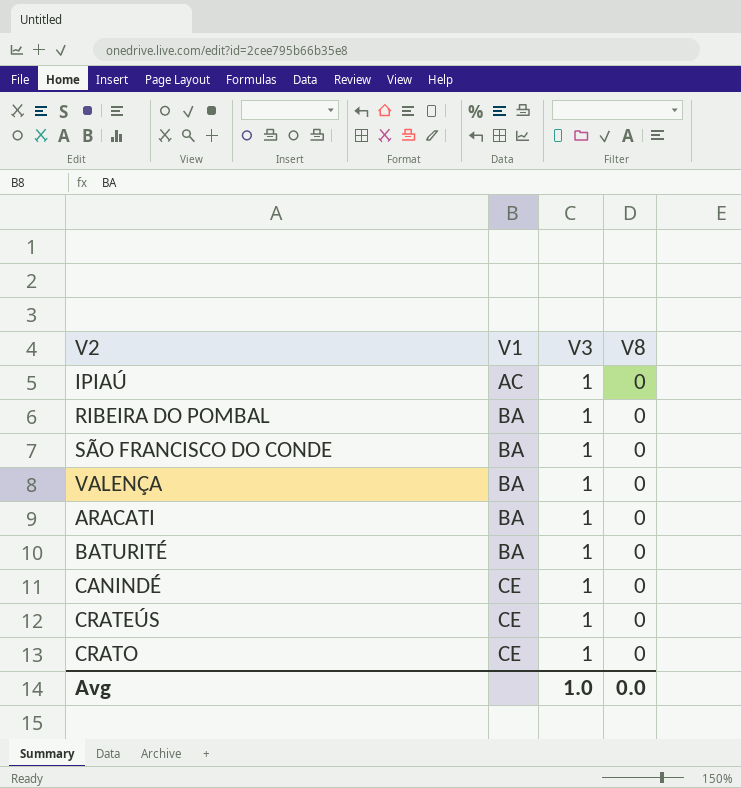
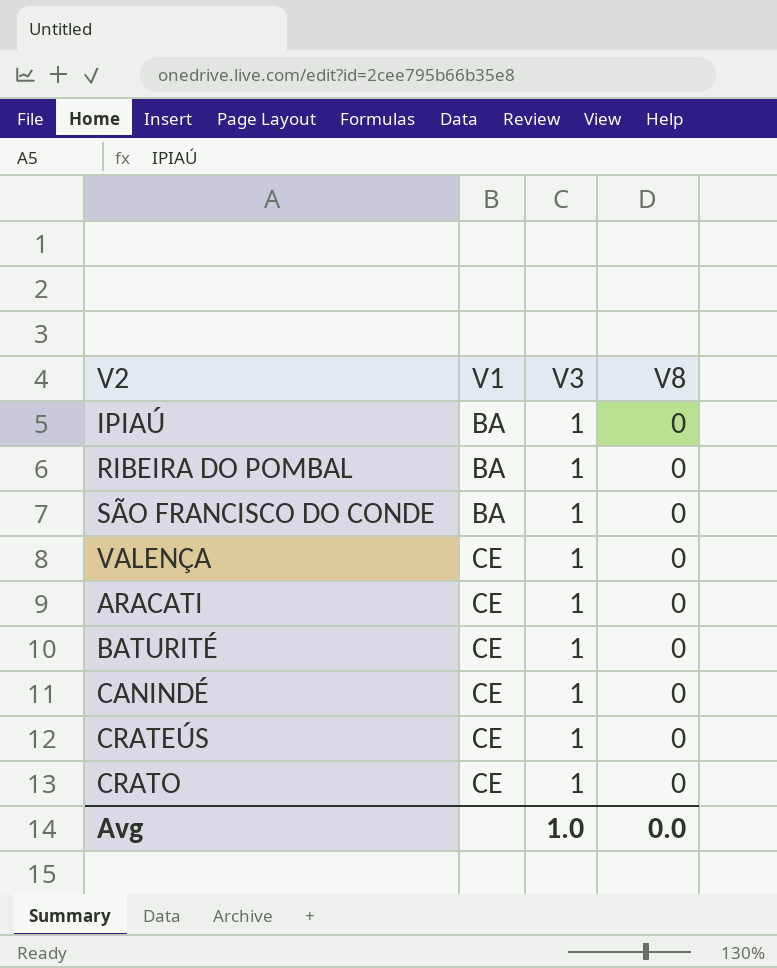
IPIAÚ | V1: AC -> BA
VALENÇA | V1: BA -> CE
ARACATI | V1: BA -> CE
BATURITÉ | V1: BA -> CE

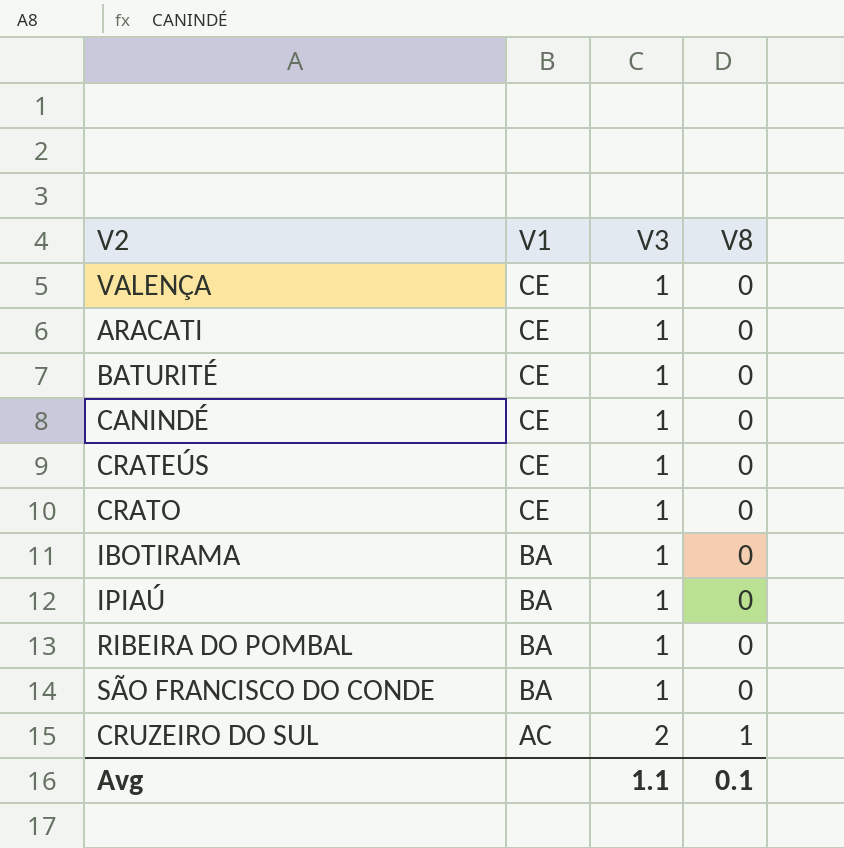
row order: V1 ascending -> V1 descending
row IBOTIRAMA: none -> BA | 1 | 0
row CRUZEIRO DO SUL: none -> AC | 2 | 1
Avg | V3: 1.0 -> 1.1
Avg | V8: 0.0 -> 0.1

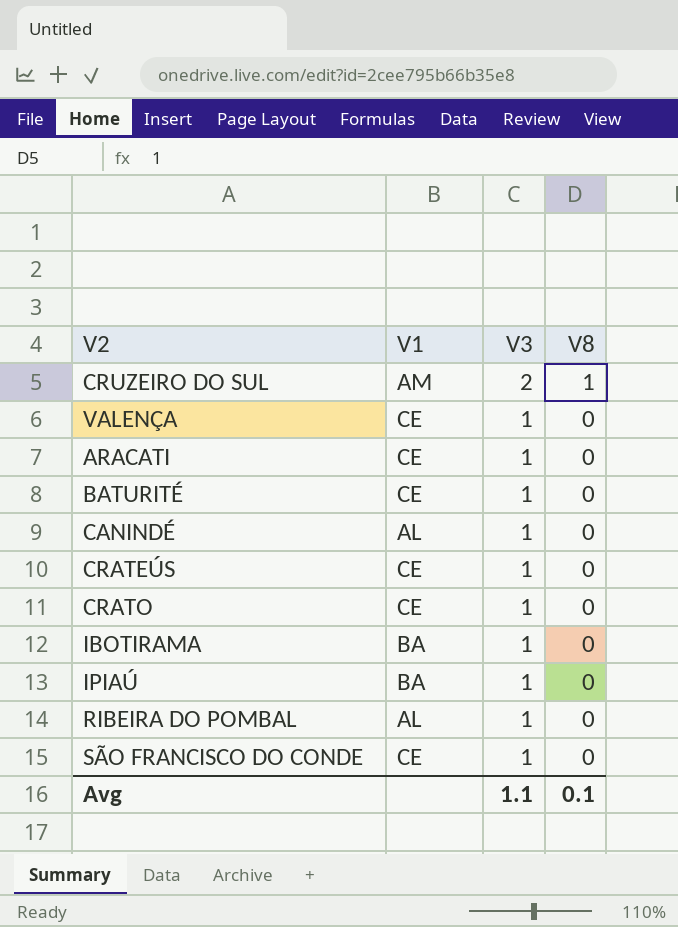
row order: V1 descending -> V3 descending
CRUZEIRO DO SUL | V1: AC -> AM
CANINDÉ | V1: CE -> AL
RIBEIRA DO POMBAL | V1: BA -> AL
SÃO FRANCISCO DO CONDE | V1: BA -> CE

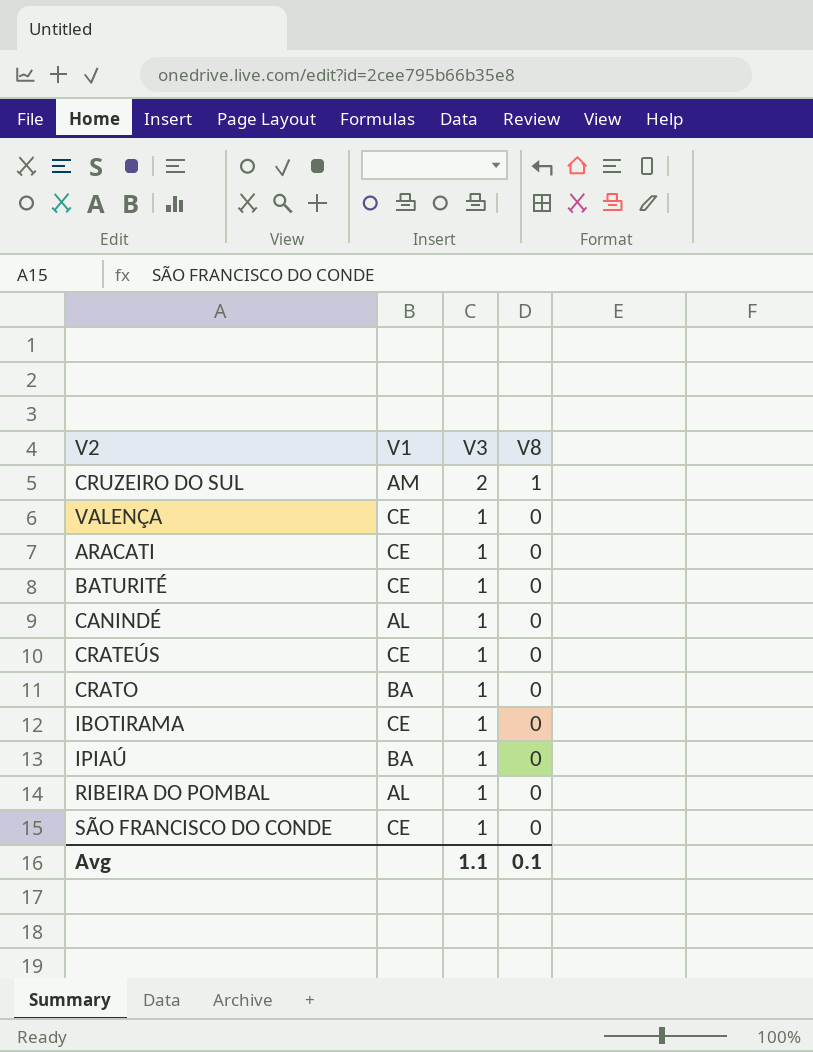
CRATO | V1: CE -> BA
IBOTIRAMA | V1: BA -> CE

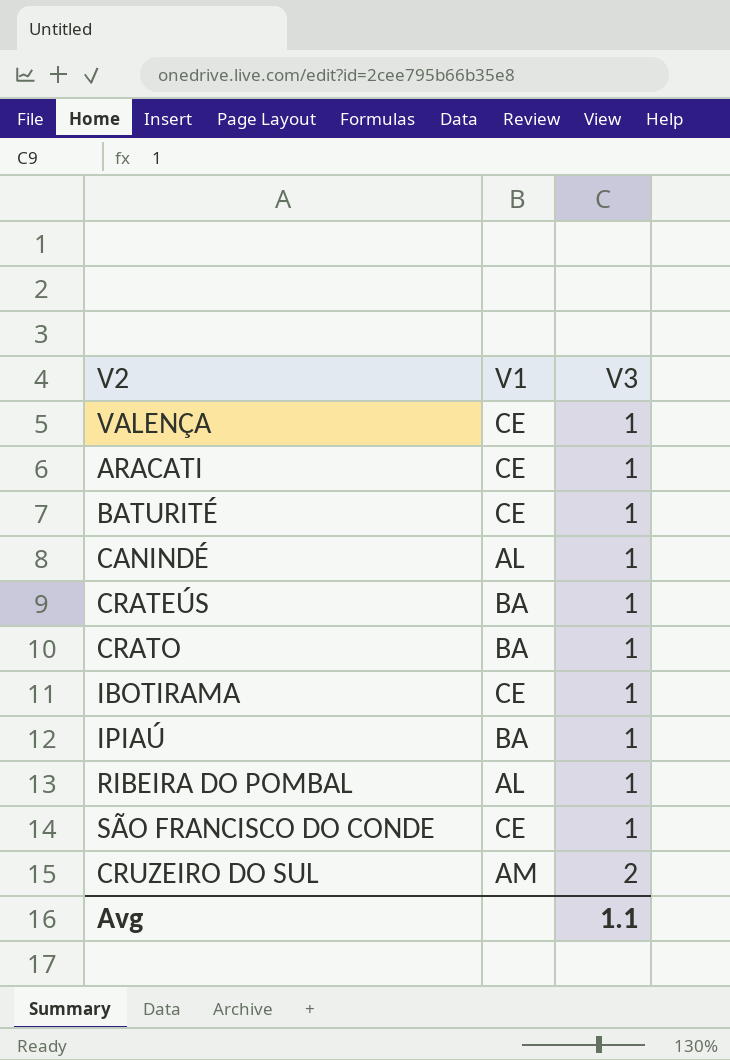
row order: V3 descending -> V3 ascending
column V8 | position: 4 -> none
CRATEÚS | V1: CE -> BA

